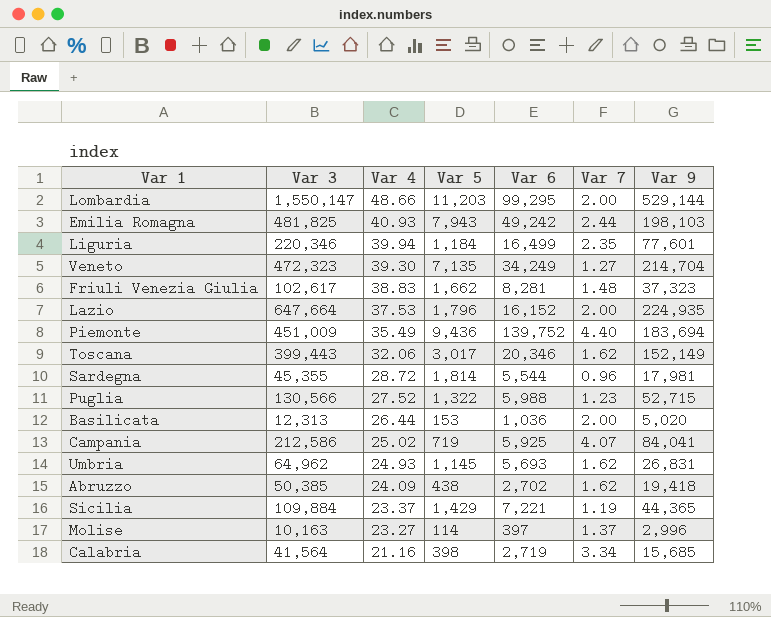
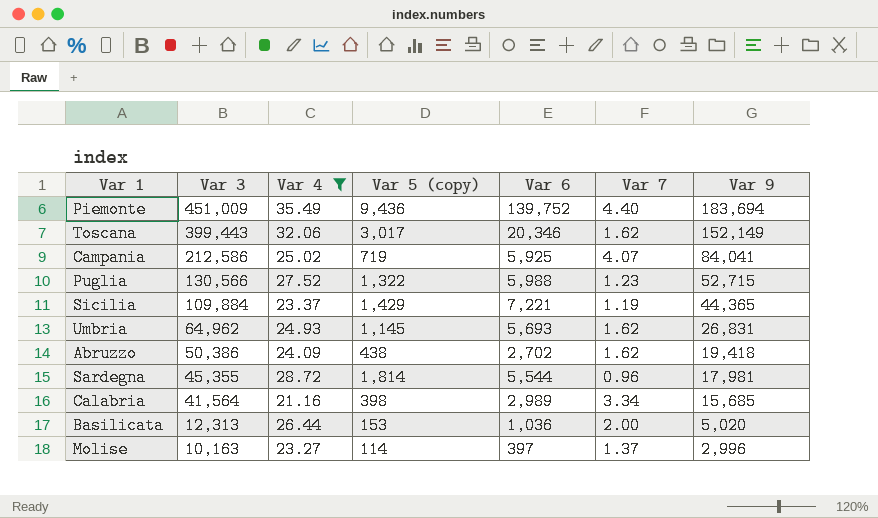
filter: none -> Var 4 <= 35.49
row order: Var 4 descending -> Var 3 descending
column name: Var 5 -> Var 5 (copy)
Abruzzo | Var 3: 50,385 -> 50,386
Calabria | Var 6: 2,719 -> 2,989

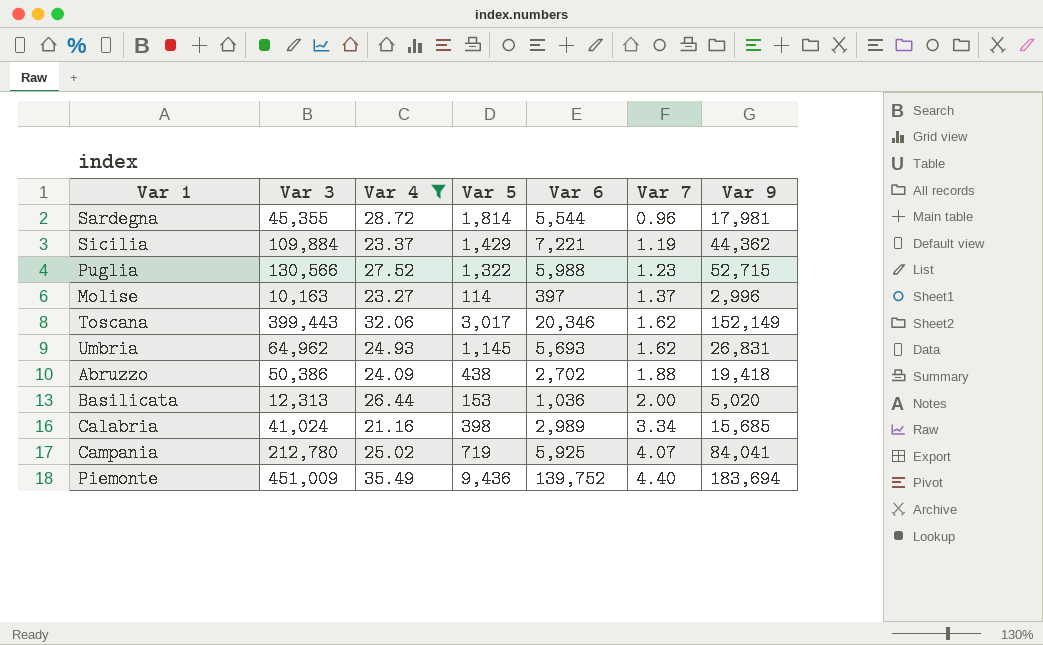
row order: Var 3 descending -> Var 7 ascending
column name: Var 5 (copy) -> Var 5
Sicilia | Var 9: 44,365 -> 44,362
Abruzzo | Var 7: 1.62 -> 1.88
Calabria | Var 3: 41,564 -> 41,024
Campania | Var 3: 212,586 -> 212,780

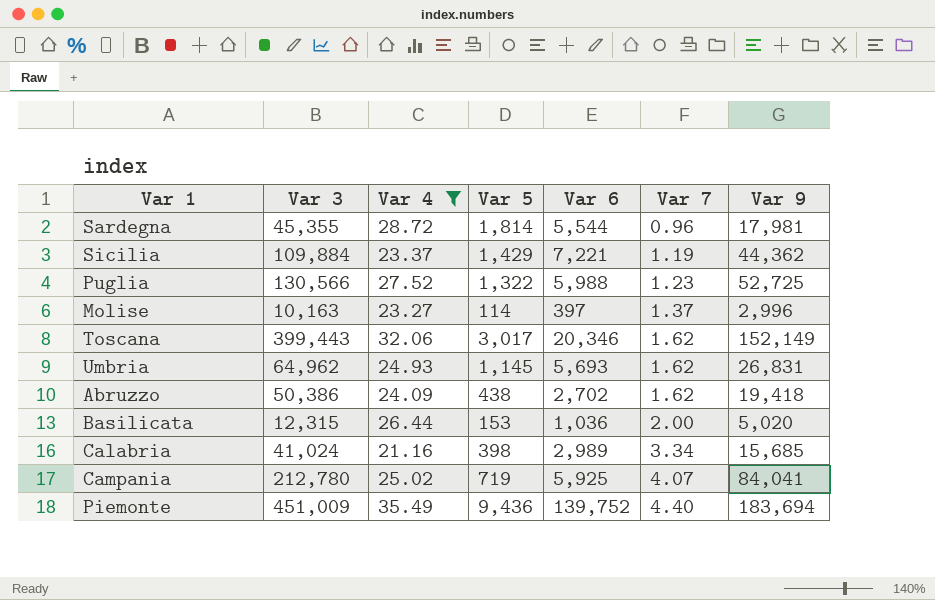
Puglia | Var 9: 52,715 -> 52,725
Abruzzo | Var 7: 1.88 -> 1.62
Basilicata | Var 3: 12,313 -> 12,315

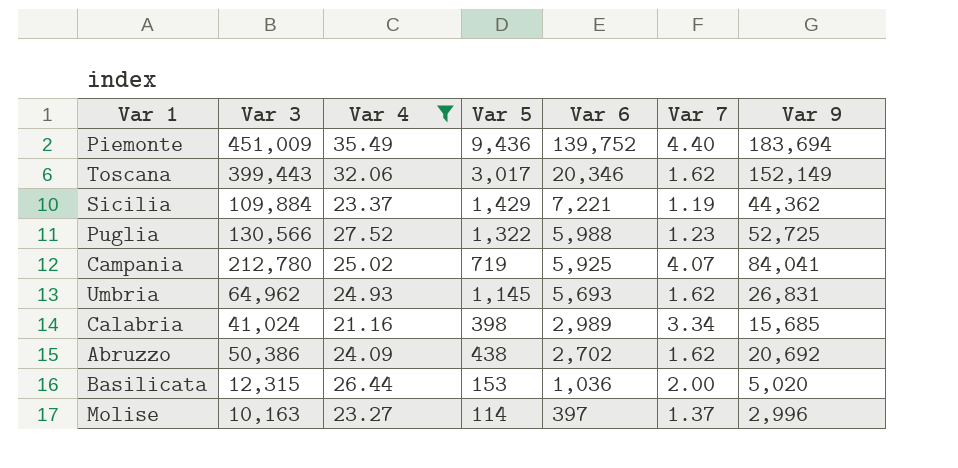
row order: Var 7 ascending -> Var 6 descending
row Sardegna: 45,355 | 28.72 | 1,814 | 5,544 | 0.96 | 17,981 -> none
Abruzzo | Var 9: 19,418 -> 20,692

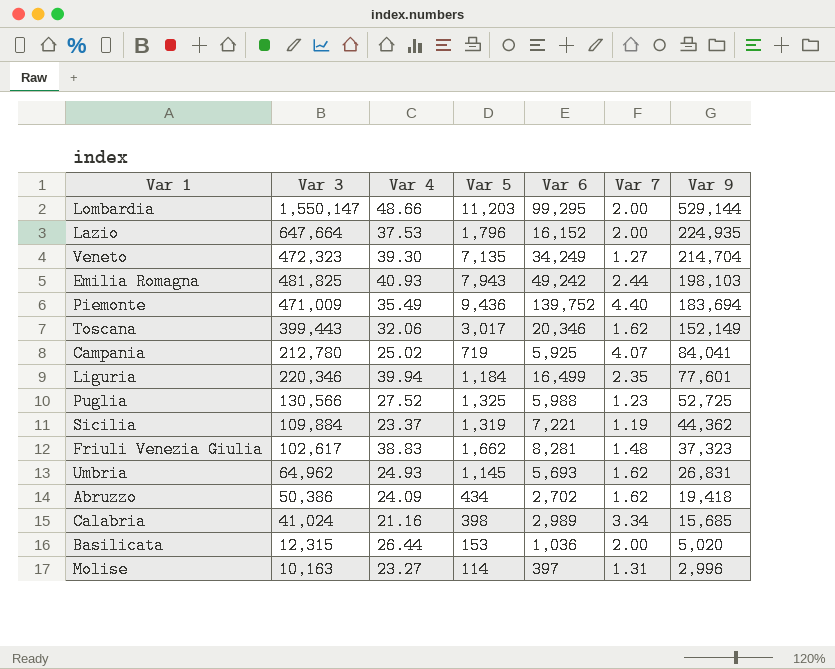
filter: Var 4 <= 35.49 -> none
row order: Var 6 descending -> Var 9 descending
Piemonte | Var 3: 451,009 -> 471,009
Puglia | Var 5: 1,322 -> 1,325
Sicilia | Var 5: 1,429 -> 1,319
Abruzzo | Var 5: 438 -> 434
Abruzzo | Var 9: 20,692 -> 19,418
Molise | Var 7: 1.37 -> 1.31

